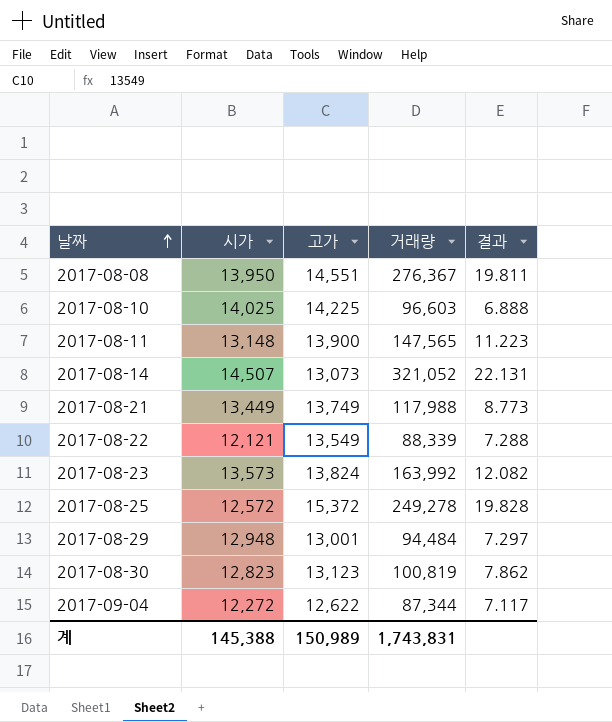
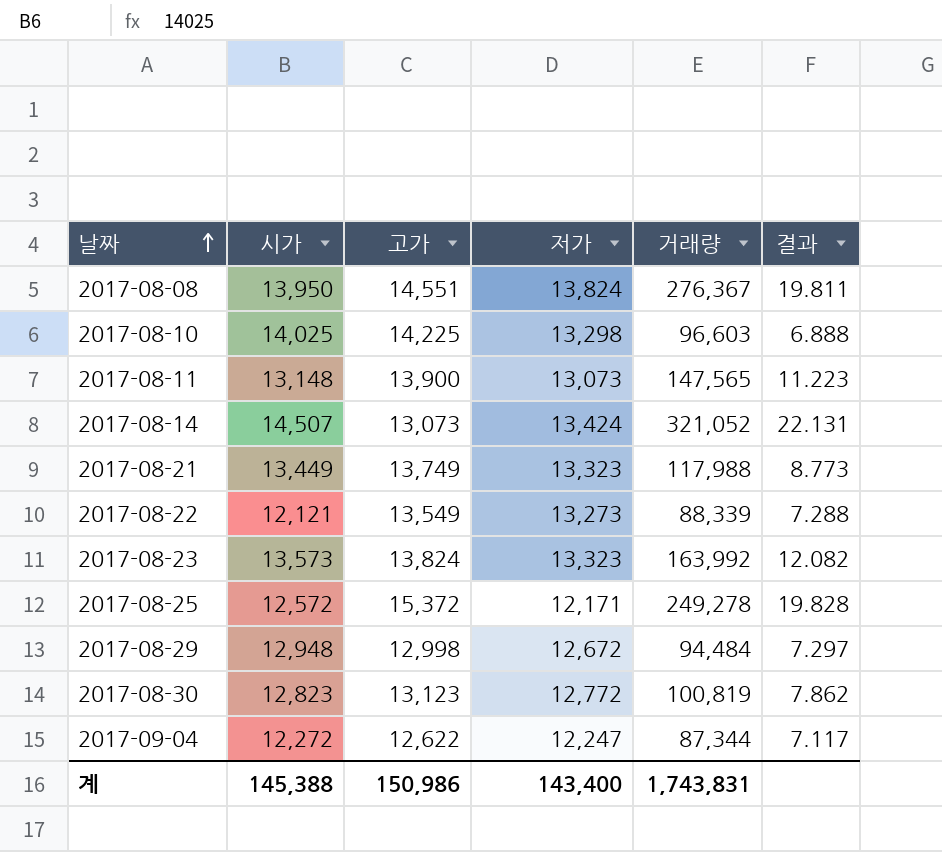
column 저가 | position: none -> 4
2017-08-29 | 고가: 13,001 -> 12,998
계 | 고가: 150,989 -> 150,986

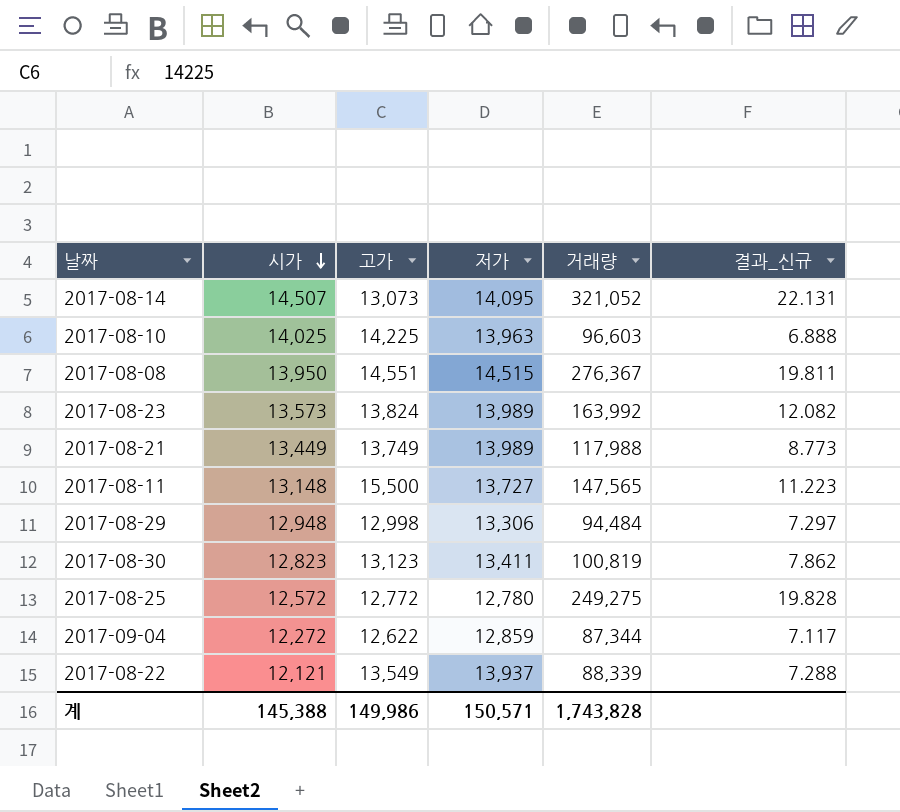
row order: 날짜 ascending -> 시가 descending
column name: 결과 -> 결과_신규
2017-08-14 | 저가: 13,424 -> 14,095
2017-08-10 | 저가: 13,298 -> 13,963
2017-08-08 | 저가: 13,824 -> 14,515
2017-08-23 | 저가: 13,323 -> 13,989
2017-08-21 | 저가: 13,323 -> 13,989
2017-08-11 | 고가: 13,900 -> 15,500
2017-08-11 | 저가: 13,073 -> 13,727
2017-08-29 | 저가: 12,672 -> 13,306
2017-08-30 | 저가: 12,772 -> 13,411
2017-08-25 | 고가: 15,372 -> 12,772
2017-08-25 | 저가: 12,171 -> 12,780
2017-08-25 | 거래량: 249,278 -> 249,275
2017-09-04 | 저가: 12,247 -> 12,859
2017-08-22 | 저가: 13,273 -> 13,937
계 | 고가: 150,986 -> 149,986
계 | 저가: 143,400 -> 150,571
계 | 거래량: 1,743,831 -> 1,743,828

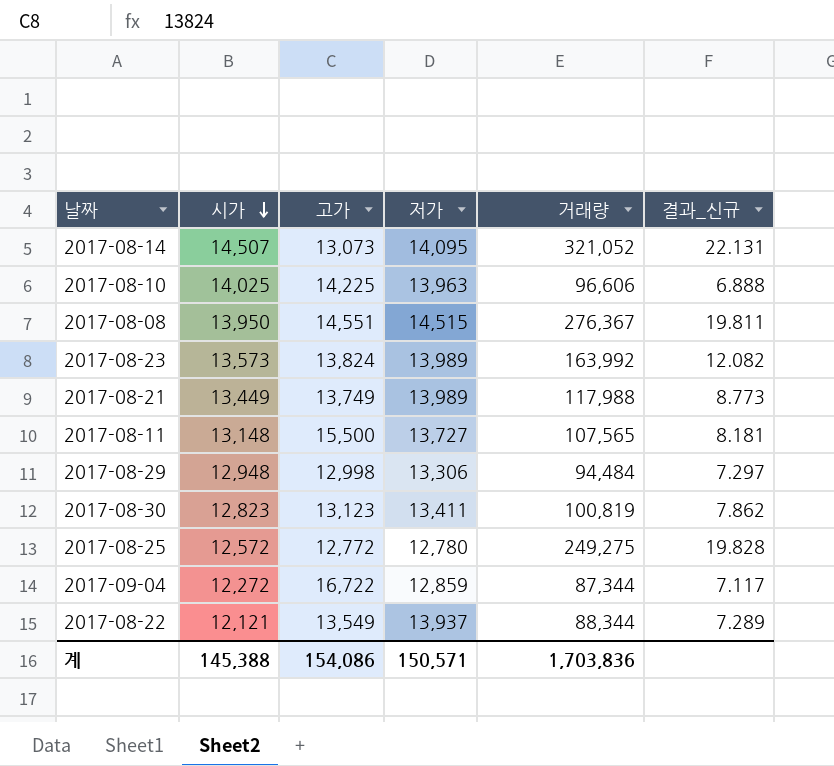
2017-08-10 | 거래량: 96,603 -> 96,606
2017-08-11 | 거래량: 147,565 -> 107,565
2017-08-11 | 결과_신규: 11.223 -> 8.181
2017-09-04 | 고가: 12,622 -> 16,722
2017-08-22 | 거래량: 88,339 -> 88,344
2017-08-22 | 결과_신규: 7.288 -> 7.289
계 | 고가: 149,986 -> 154,086
계 | 거래량: 1,743,828 -> 1,703,836

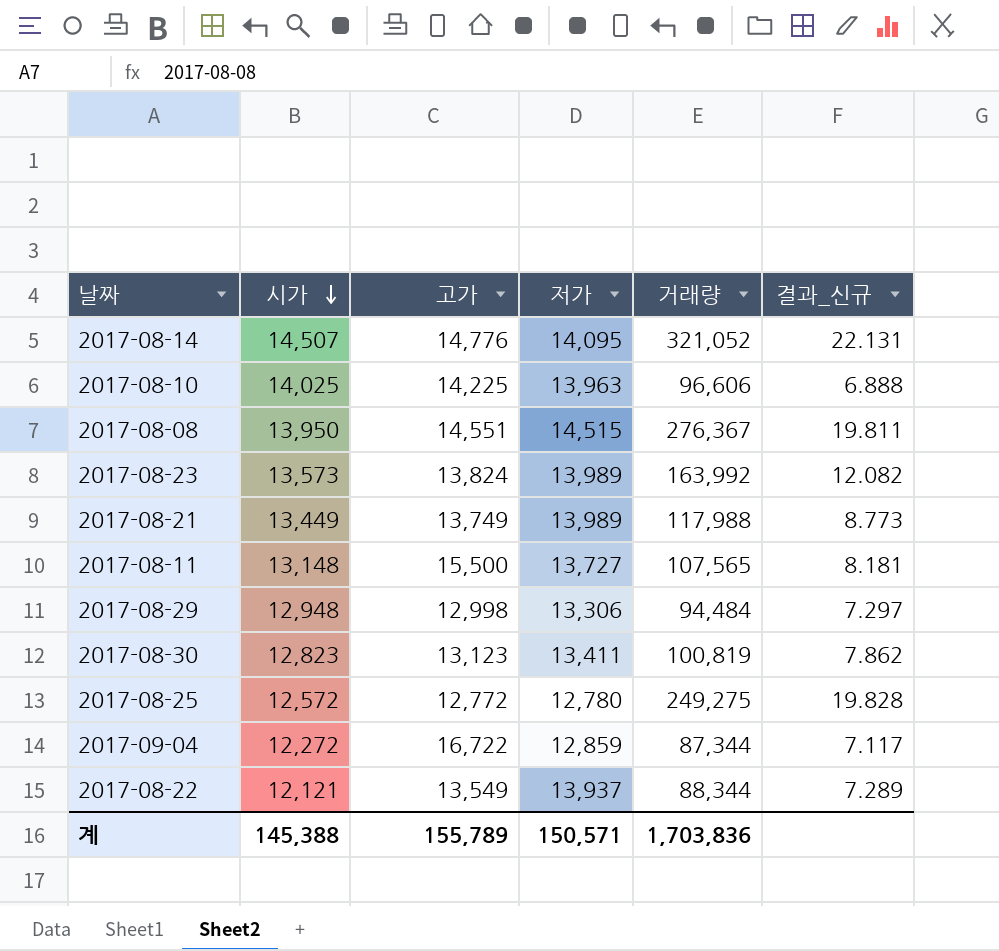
2017-08-14 | 고가: 13,073 -> 14,776
계 | 고가: 154,086 -> 155,789

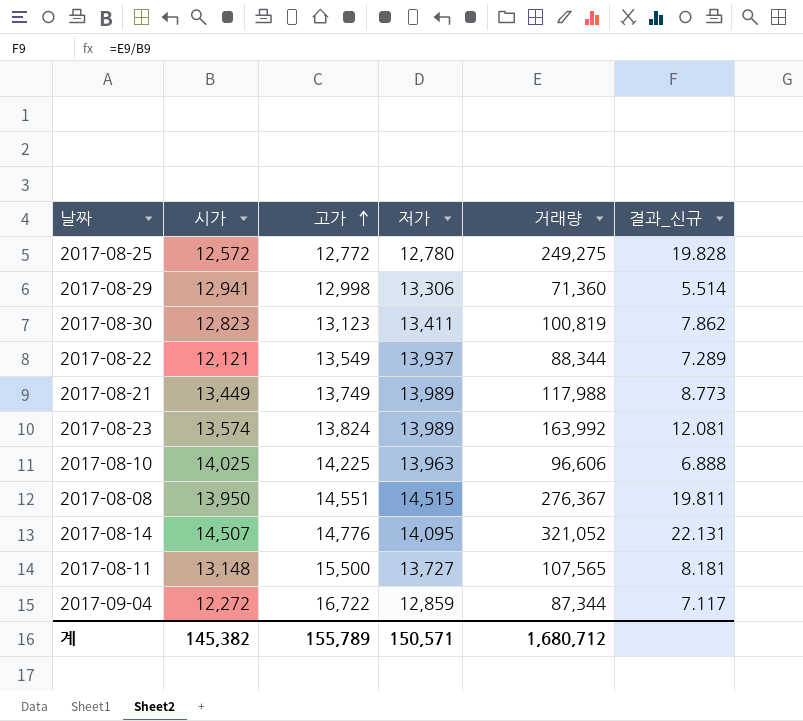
row order: 시가 descending -> 고가 ascending
2017-08-29 | 시가: 12,948 -> 12,941
2017-08-29 | 거래량: 94,484 -> 71,360
2017-08-29 | 결과_신규: 7.297 -> 5.514
2017-08-23 | 시가: 13,573 -> 13,574
2017-08-23 | 결과_신규: 12.082 -> 12.081
계 | 시가: 145,388 -> 145,382
계 | 거래량: 1,703,836 -> 1,680,712

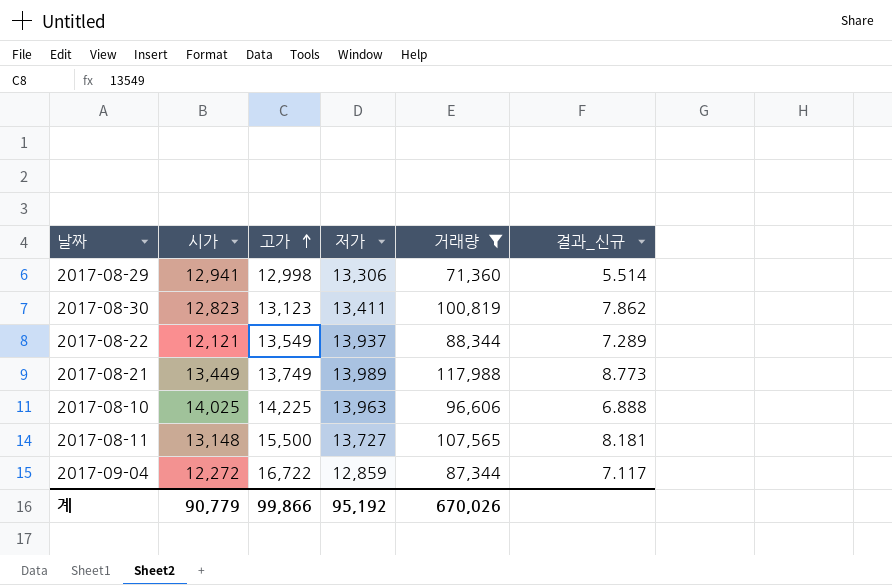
filter: none -> 거래량 <= 117,988
계 | 시가: 145,382 -> 90,779
계 | 고가: 155,789 -> 99,866
계 | 저가: 150,571 -> 95,192
계 | 거래량: 1,680,712 -> 670,026

